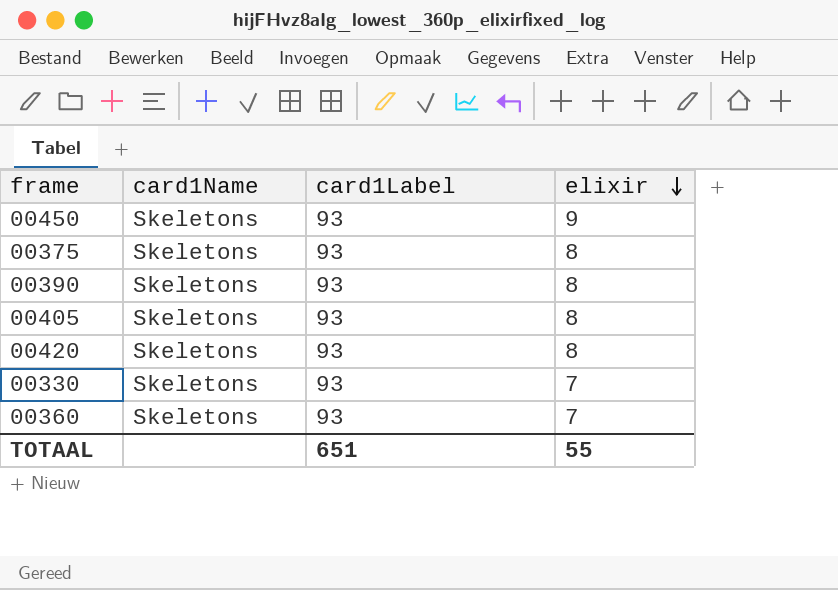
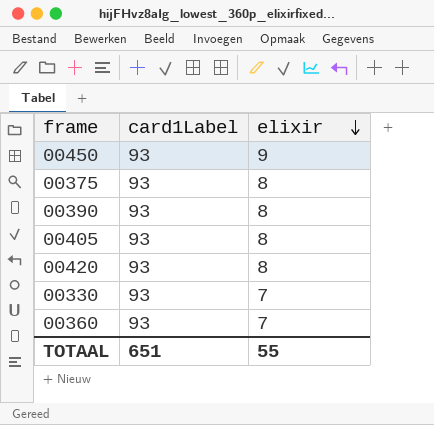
column card1Name | position: 2 -> none

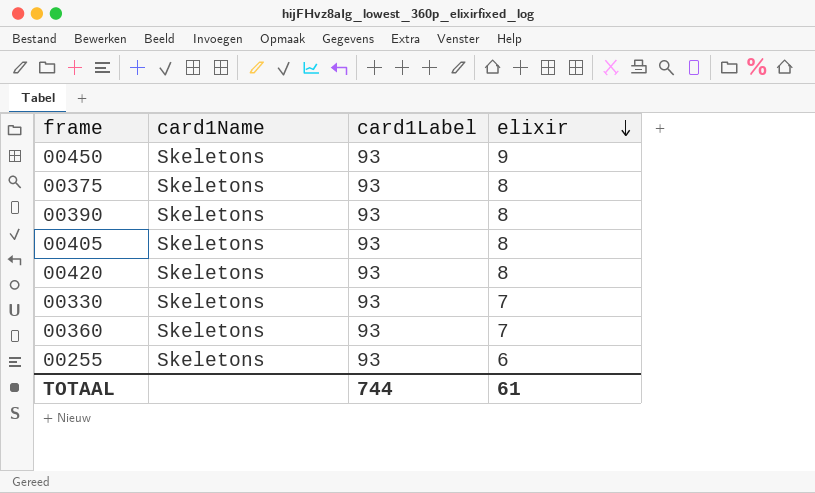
column card1Name | position: none -> 2
row 00255: none -> Skeletons | 93 | 6
TOTAAL | card1Label: 651 -> 744
TOTAAL | elixir: 55 -> 61

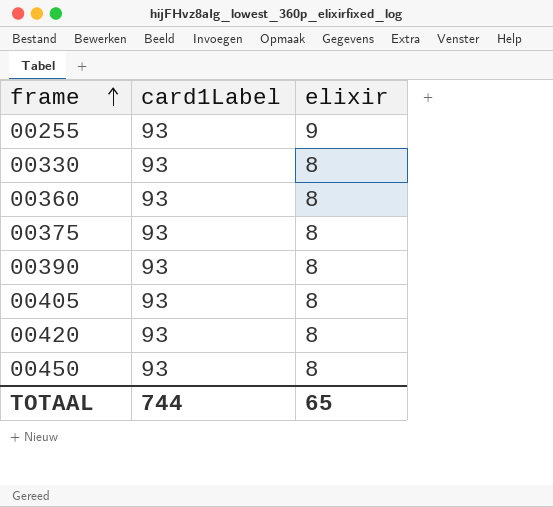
row order: elixir descending -> frame ascending
column card1Name | position: 2 -> none
00255 | elixir: 6 -> 9
00330 | elixir: 7 -> 8
00360 | elixir: 7 -> 8
00450 | elixir: 9 -> 8
TOTAAL | elixir: 61 -> 65

